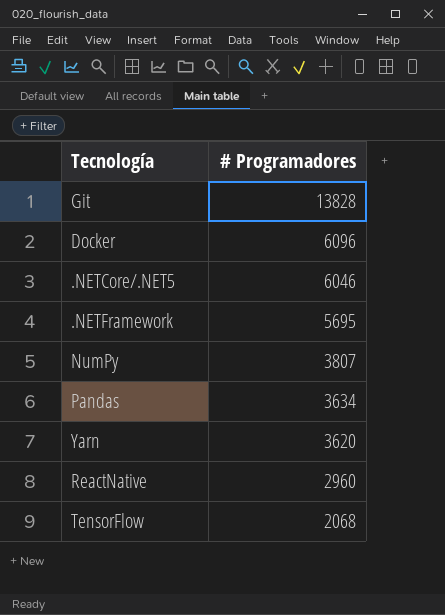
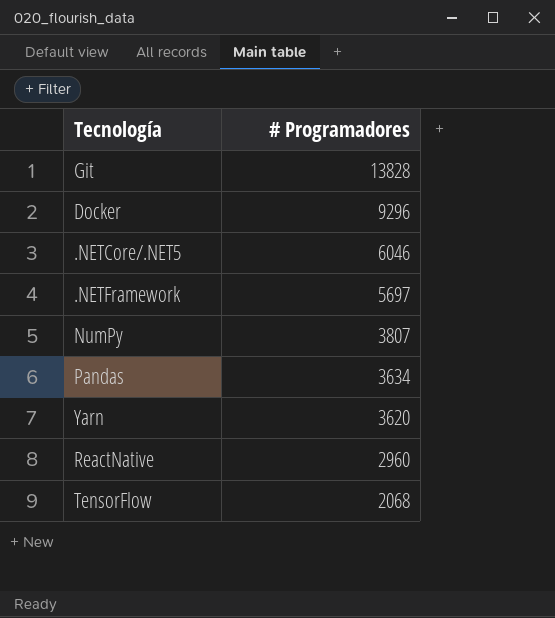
Docker | # Programadores: 6096 -> 9296
.NETFramework | # Programadores: 5695 -> 5697

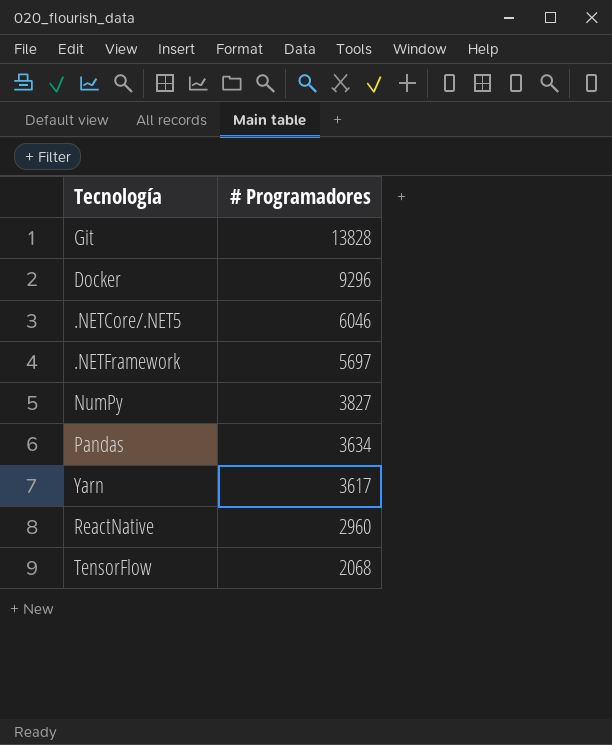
NumPy | # Programadores: 3807 -> 3827
Yarn | # Programadores: 3620 -> 3617

